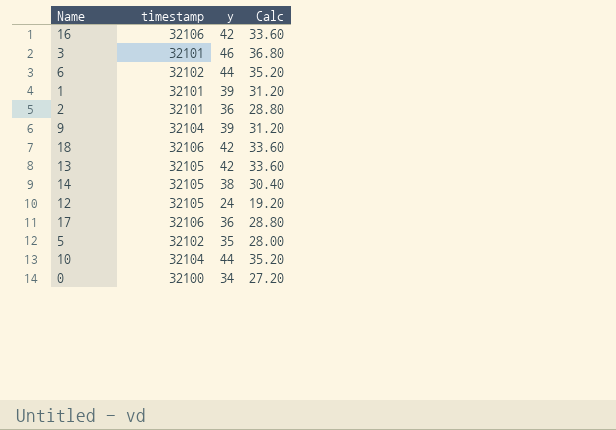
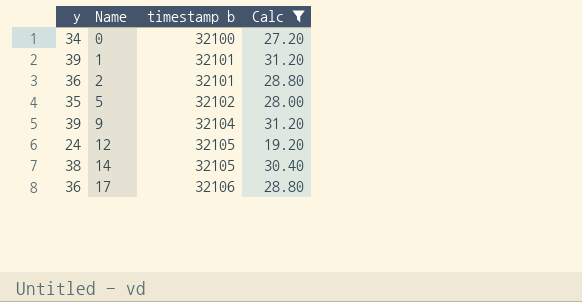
filter: none -> Calc <= 31.20
row order: none -> Name ascending
column y | position: 3 -> 1
column name: timestamp -> timestamp b

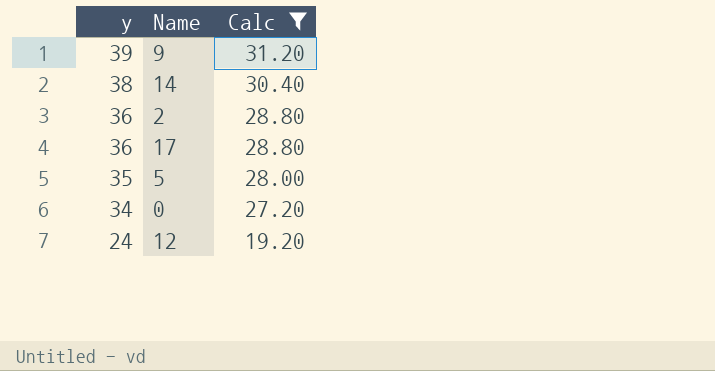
row order: Name ascending -> y descending
column timestamp b | position: 3 -> none
row 1: 39 | 32101 | 31.20 -> none

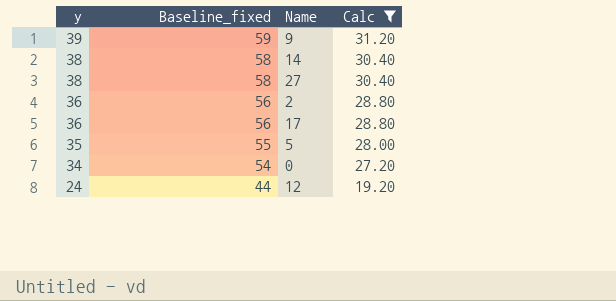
column Baseline_fixed | formula: none -> [y] + 20
row 27: none -> 38 | 58 | 30.40

